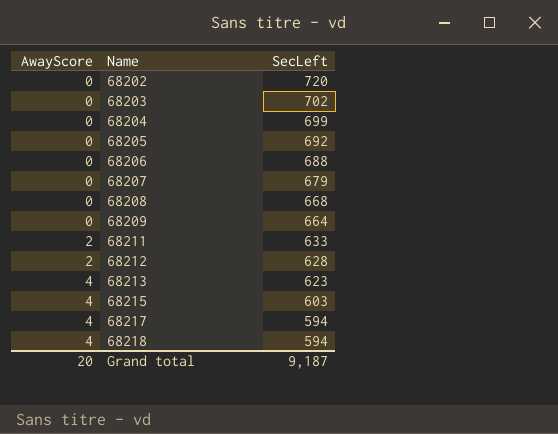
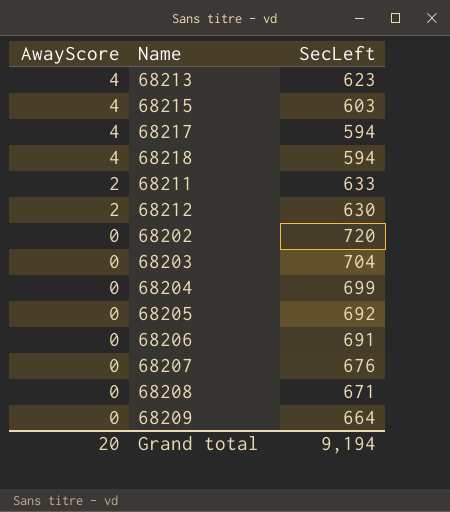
row order: AwayScore ascending -> AwayScore descending
68212 | SecLeft: 628 -> 630
68203 | SecLeft: 702 -> 704
68206 | SecLeft: 688 -> 691
68207 | SecLeft: 679 -> 676
68208 | SecLeft: 668 -> 671
Grand total | SecLeft: 9,187 -> 9,194

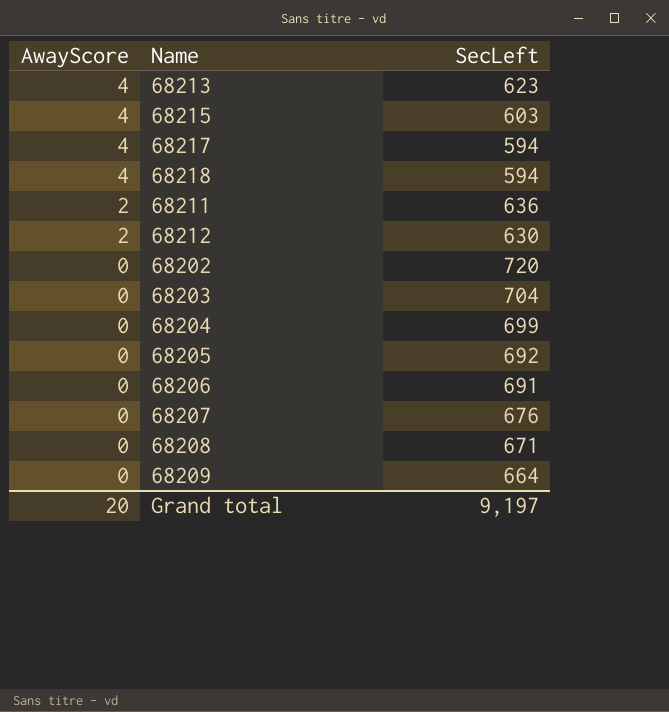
68211 | SecLeft: 633 -> 636
Grand total | SecLeft: 9,194 -> 9,197

